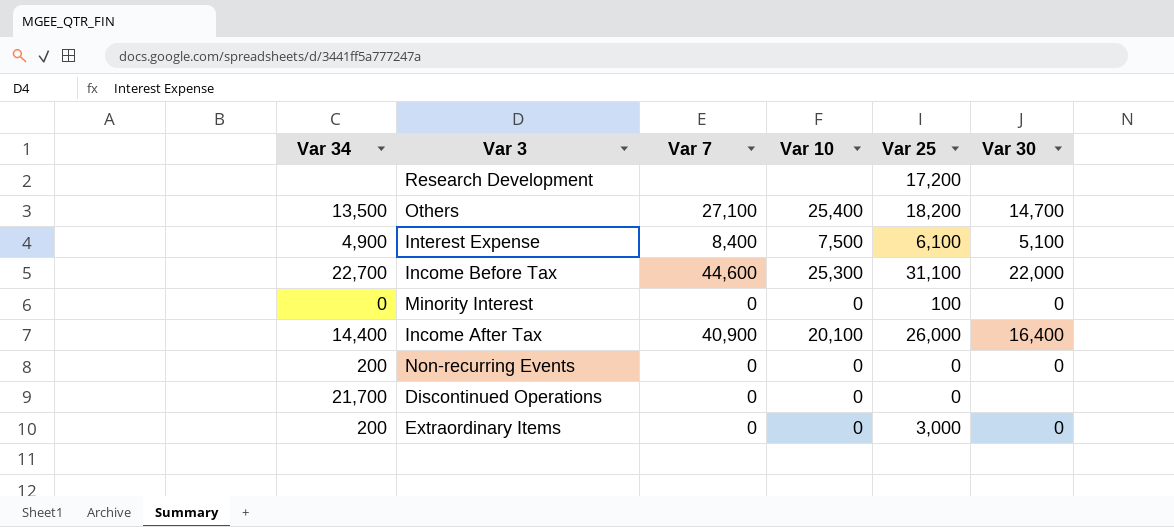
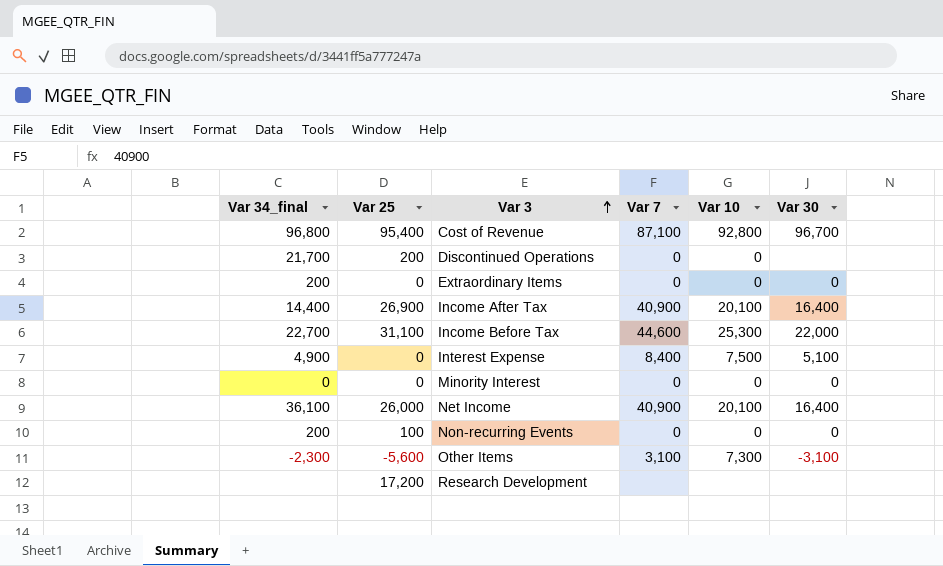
row order: none -> Var 3 ascending
column name: Var 34 -> Var 34_final
column Var 25 | position: 5 -> 2
row Others: 13,500 | 27,100 | 25,400 | 18,200 | 14,700 -> none
row Cost of Revenue: none -> 96,800 | 95,400 | 87,100 | 92,800 | 96,700
Discontinued Operations | Var 25: 0 -> 200
Extraordinary Items | Var 25: 3,000 -> 0
Income After Tax | Var 25: 26,000 -> 26,900
Interest Expense | Var 25: 6,100 -> 0
Minority Interest | Var 25: 100 -> 0
row Net Income: none -> 36,100 | 26,000 | 40,900 | 20,100 | 16,400
Non-recurring Events | Var 25: 0 -> 100
row Other Items: none -> -2,300 | -5,600 | 3,100 | 7,300 | -3,100

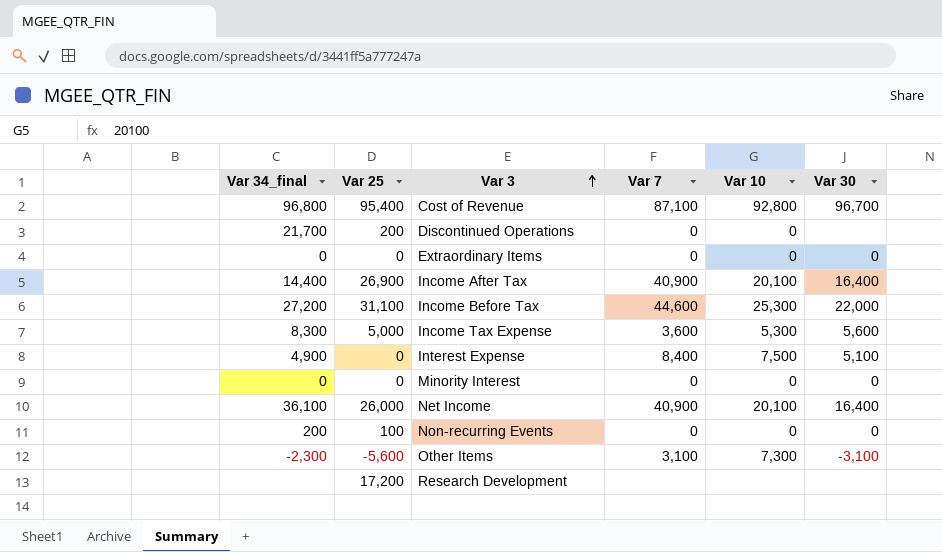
Extraordinary Items | Var 34_final: 200 -> 0
Income Before Tax | Var 34_final: 22,700 -> 27,200
row Income Tax Expense: none -> 8,300 | 5,000 | 3,600 | 5,300 | 5,600

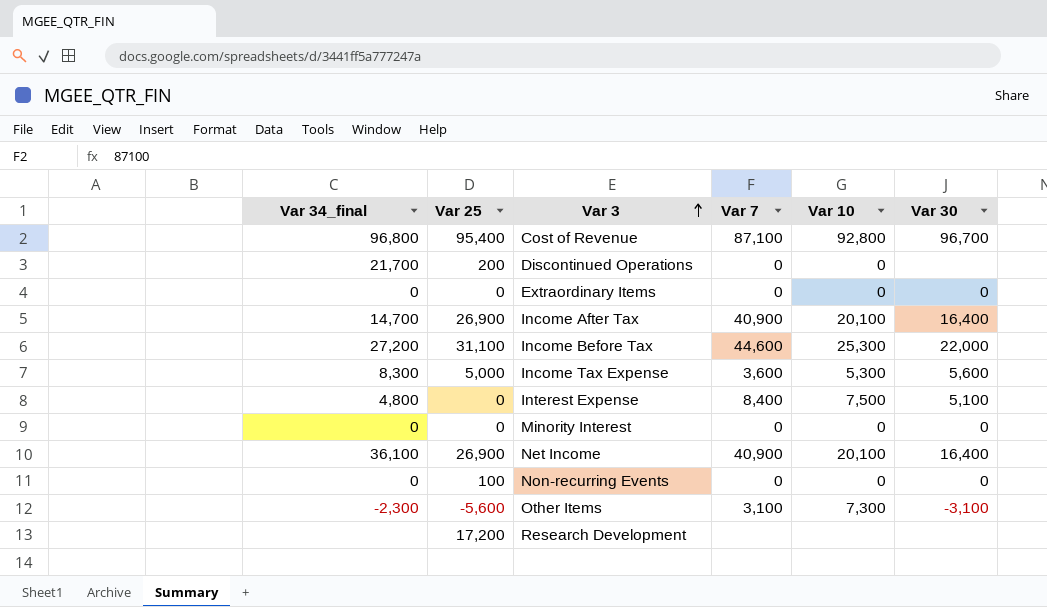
Income After Tax | Var 34_final: 14,400 -> 14,700
Interest Expense | Var 34_final: 4,900 -> 4,800
Net Income | Var 25: 26,000 -> 26,900
Non-recurring Events | Var 34_final: 200 -> 0

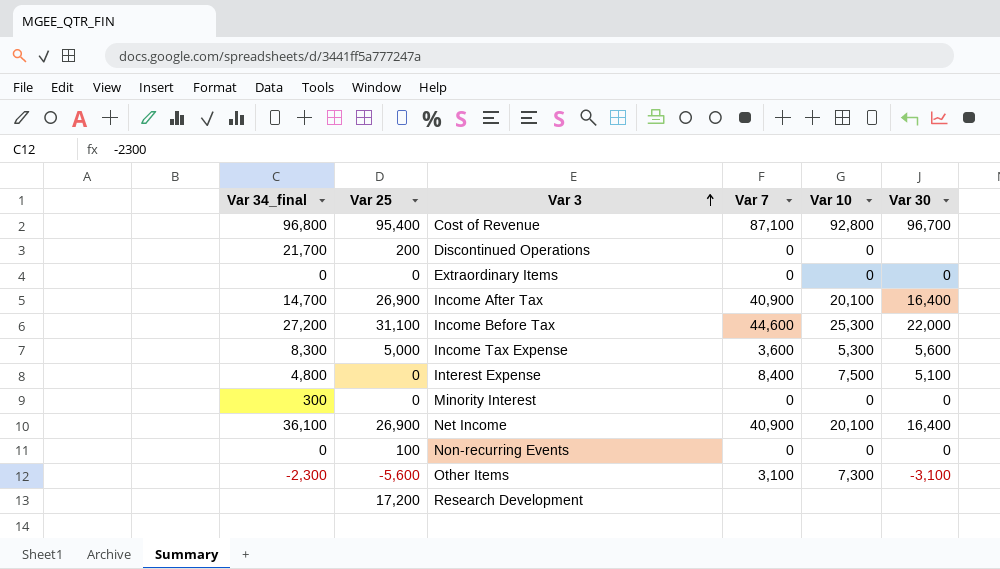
Minority Interest | Var 34_final: 0 -> 300

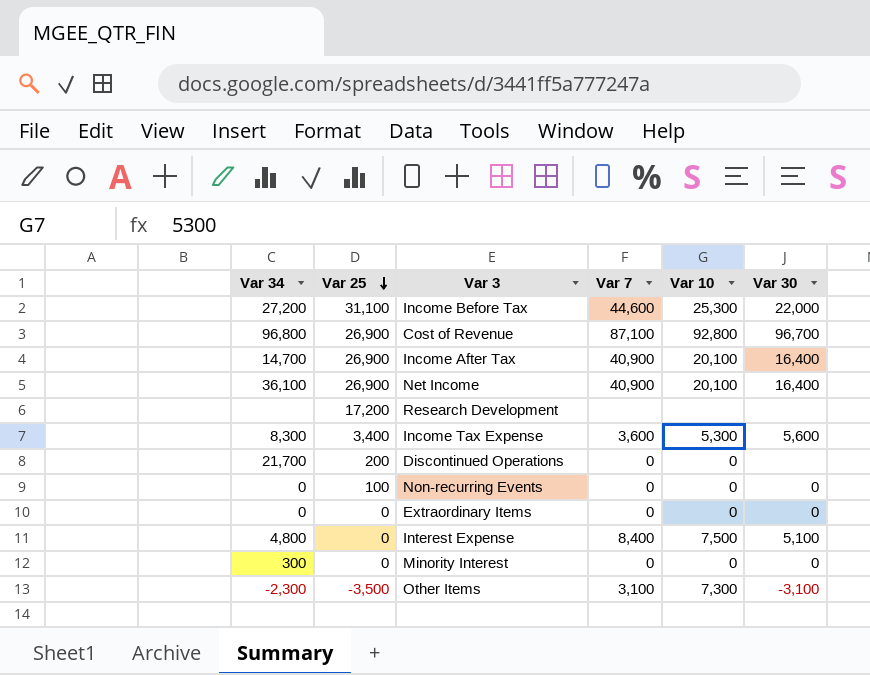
row order: Var 3 ascending -> Var 25 descending
column name: Var 34_final -> Var 34
Cost of Revenue | Var 25: 95,400 -> 26,900
Income Tax Expense | Var 25: 5,000 -> 3,400
Other Items | Var 25: -5,600 -> -3,500

